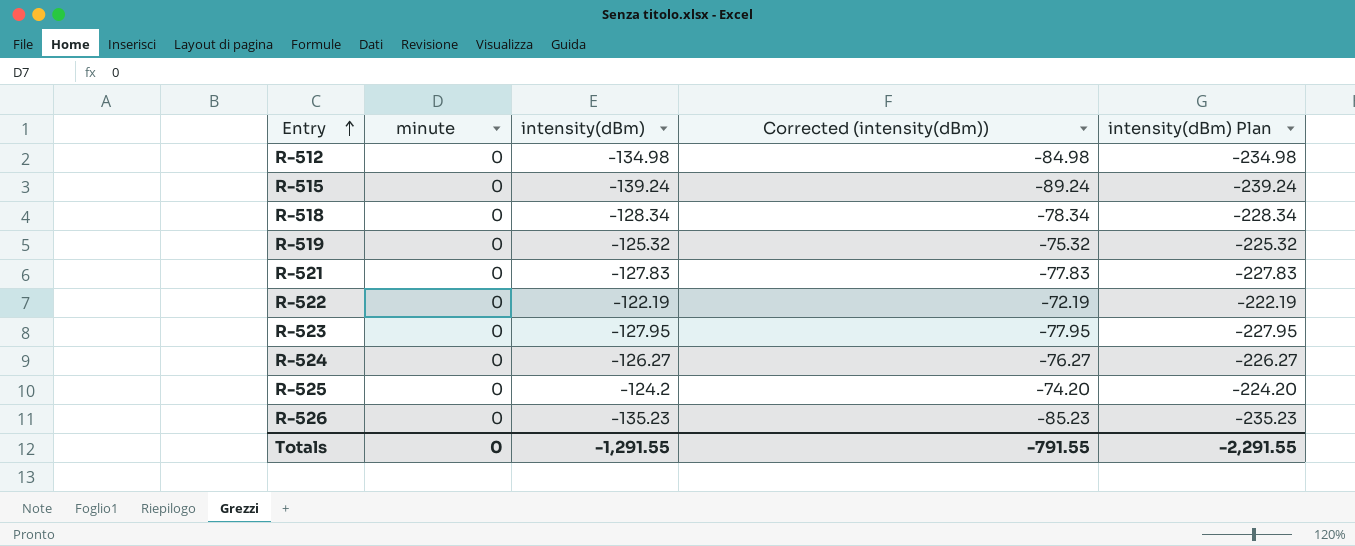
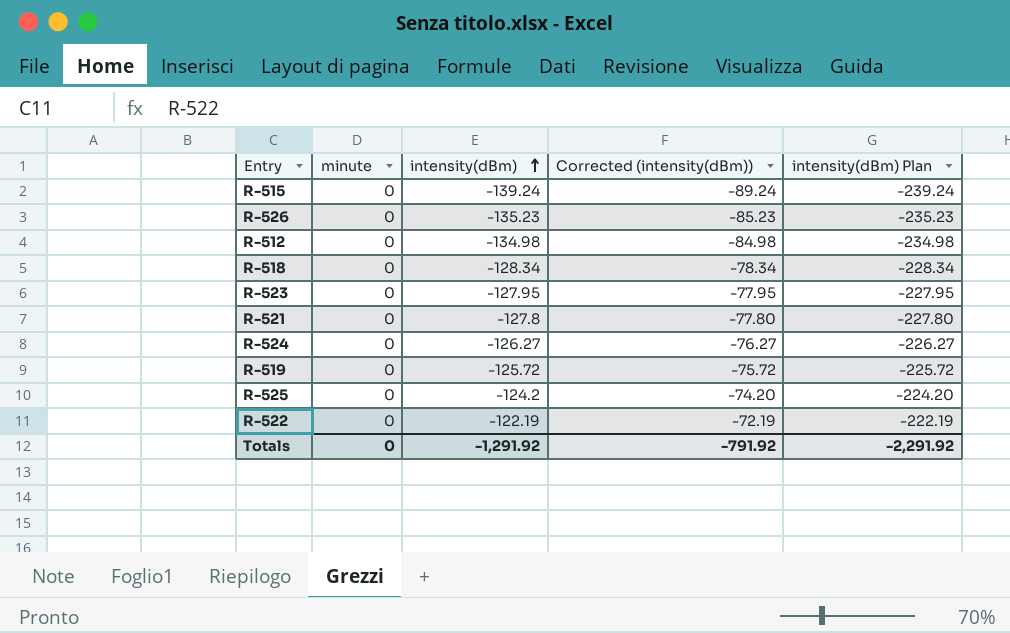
row order: Entry ascending -> intensity(dBm) ascending
R-521 | intensity(dBm): -127.83 -> -127.8
R-521 | Corrected (intensity(dBm)): -77.83 -> -77.80
R-521 | intensity(dBm) Plan: -227.83 -> -227.80
R-519 | intensity(dBm): -125.32 -> -125.72
R-519 | Corrected (intensity(dBm)): -75.32 -> -75.72
R-519 | intensity(dBm) Plan: -225.32 -> -225.72
Totals | intensity(dBm): -1,291.55 -> -1,291.92
Totals | Corrected (intensity(dBm)): -791.55 -> -791.92
Totals | intensity(dBm) Plan: -2,291.55 -> -2,291.92

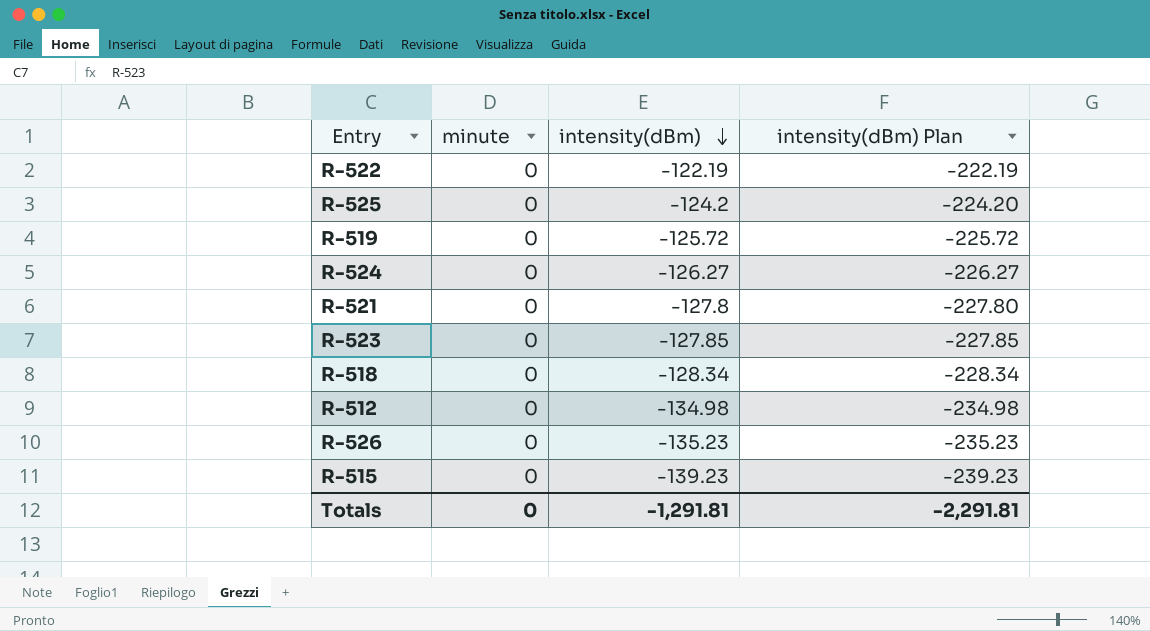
row order: intensity(dBm) ascending -> intensity(dBm) descending
column Corrected (intensity(dBm)) | formula: [intensity(dBm)] + 50 -> none
R-523 | intensity(dBm): -127.95 -> -127.85
R-523 | intensity(dBm) Plan: -227.95 -> -227.85
R-515 | intensity(dBm): -139.24 -> -139.23
R-515 | intensity(dBm) Plan: -239.24 -> -239.23
Totals | intensity(dBm): -1,291.92 -> -1,291.81
Totals | intensity(dBm) Plan: -2,291.92 -> -2,291.81

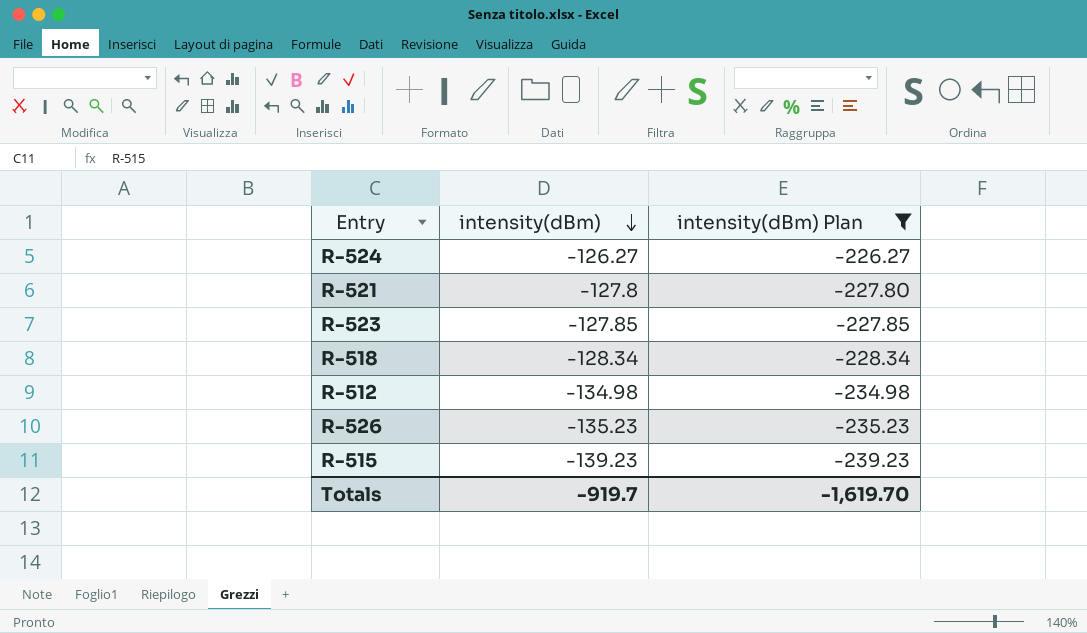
filter: none -> intensity(dBm) Plan <= -226.27
column minute | position: 2 -> none
Totals | intensity(dBm): -1,291.81 -> -919.7
Totals | intensity(dBm) Plan: -2,291.81 -> -1,619.70

